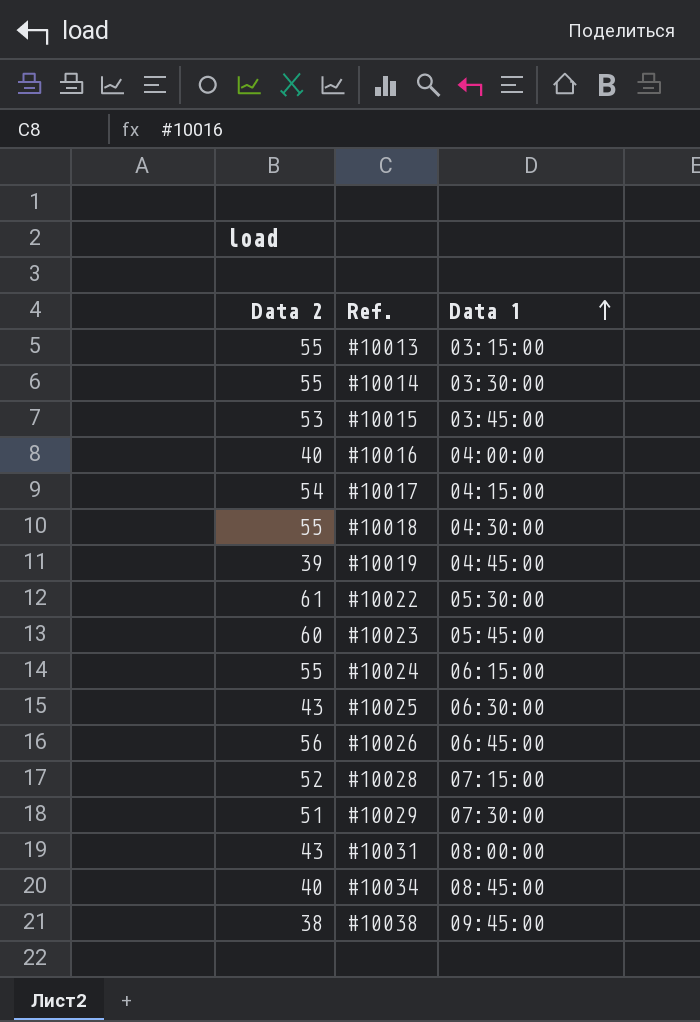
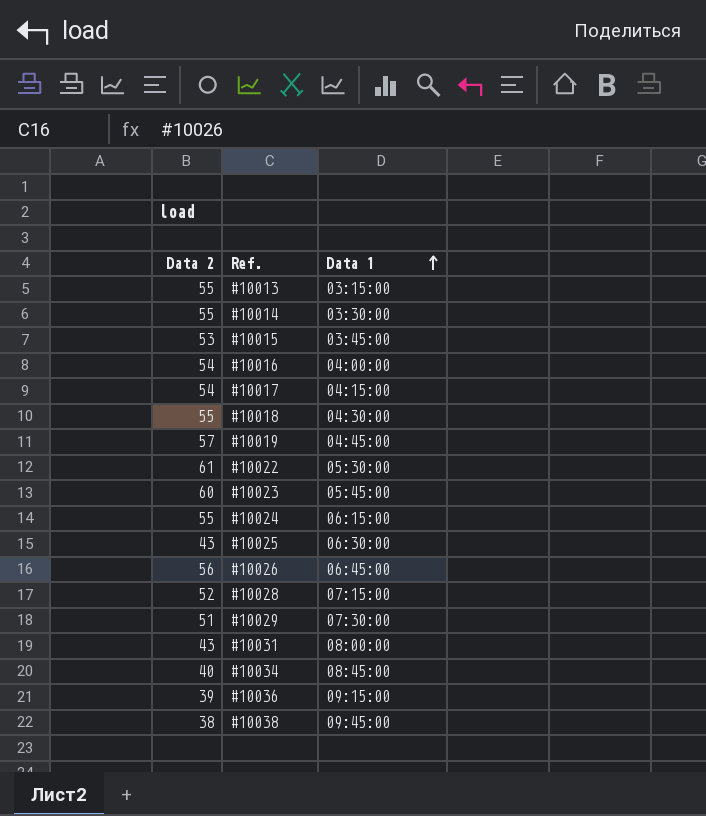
#10016 | Data 2: 40 -> 54
#10019 | Data 2: 39 -> 57
row #10036: none -> 39 | 09:15:00

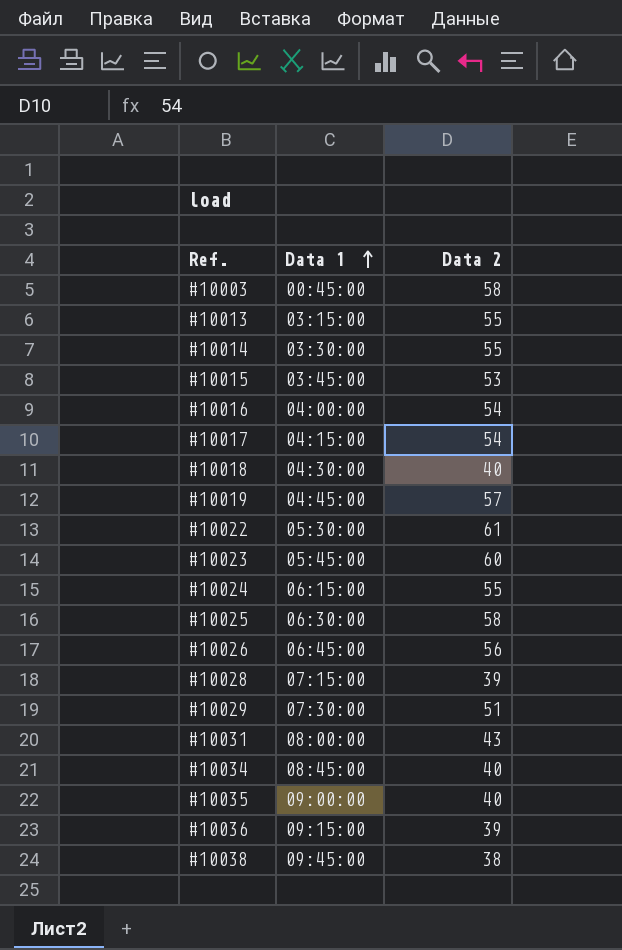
column Data 2 | position: 1 -> 3
row #10003: none -> 00:45:00 | 58
#10018 | Data 2: 55 -> 40
#10025 | Data 2: 43 -> 58
#10028 | Data 2: 52 -> 39
row #10035: none -> 09:00:00 | 40

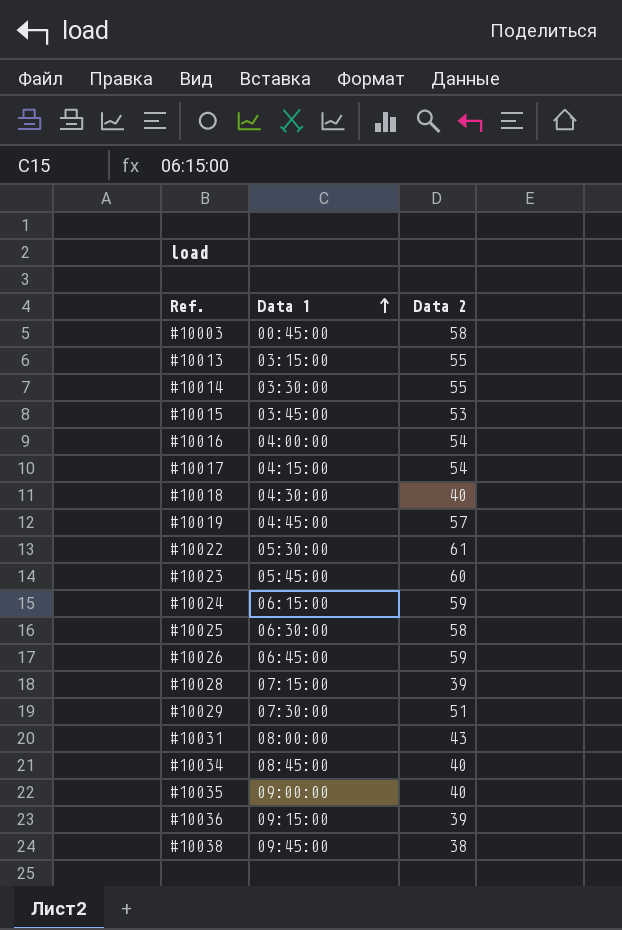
#10024 | Data 2: 55 -> 59
#10026 | Data 2: 56 -> 59

